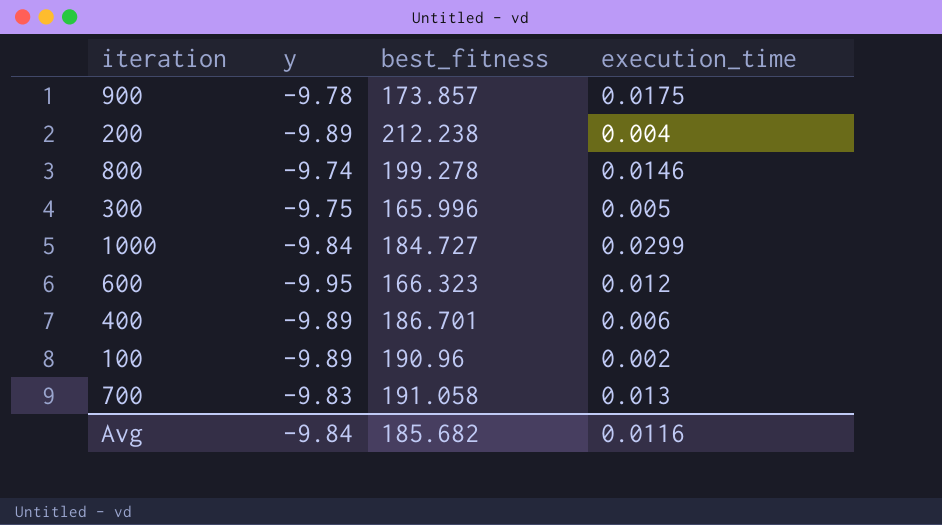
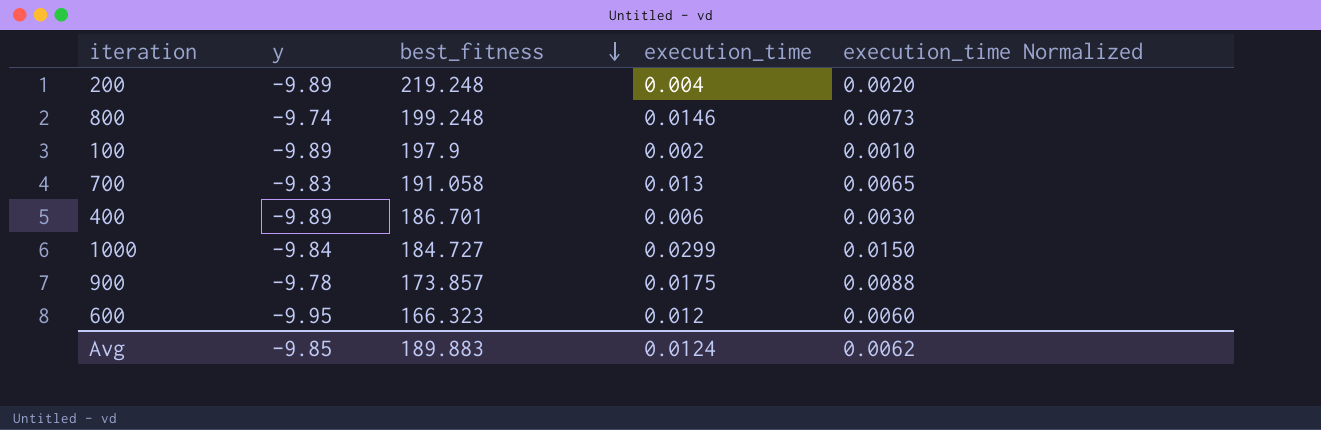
row order: none -> best_fitness descending
column execution_time Normalized | formula: none -> [execution_time] * 0.5
row 300: -9.75 | 165.996 | 0.005 -> none
200 | best_fitness: 212.238 -> 219.248
800 | best_fitness: 199.278 -> 199.248
100 | best_fitness: 190.96 -> 197.9
Avg | y: -9.84 -> -9.85
Avg | best_fitness: 185.682 -> 189.883
Avg | execution_time: 0.0116 -> 0.0124

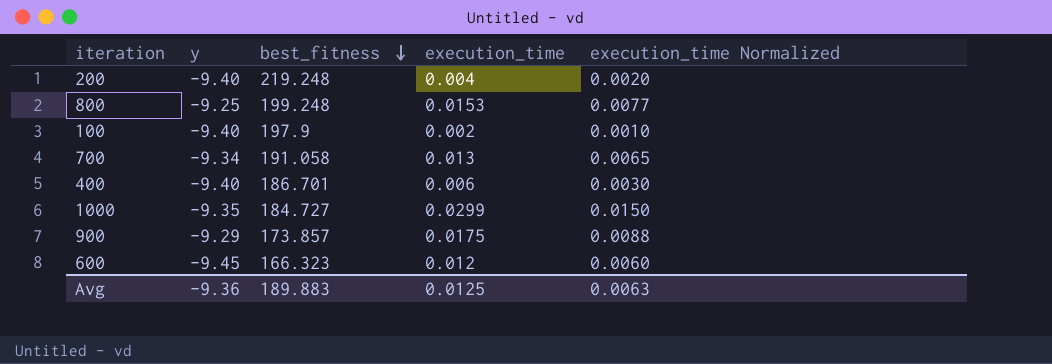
200 | y: -9.89 -> -9.40
800 | y: -9.74 -> -9.25
800 | execution_time: 0.0146 -> 0.0153
800 | execution_time Normalized: 0.0073 -> 0.0077
100 | y: -9.89 -> -9.40
700 | y: -9.83 -> -9.34
400 | y: -9.89 -> -9.40
1000 | y: -9.84 -> -9.35
900 | y: -9.78 -> -9.29
600 | y: -9.95 -> -9.45
Avg | y: -9.85 -> -9.36
Avg | execution_time: 0.0124 -> 0.0125
Avg | execution_time Normalized: 0.0062 -> 0.0063

